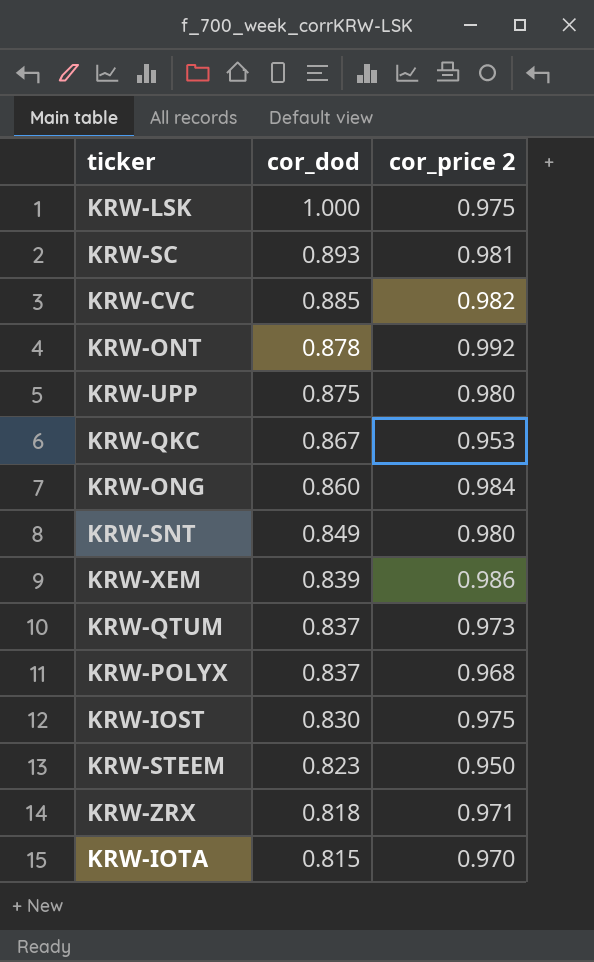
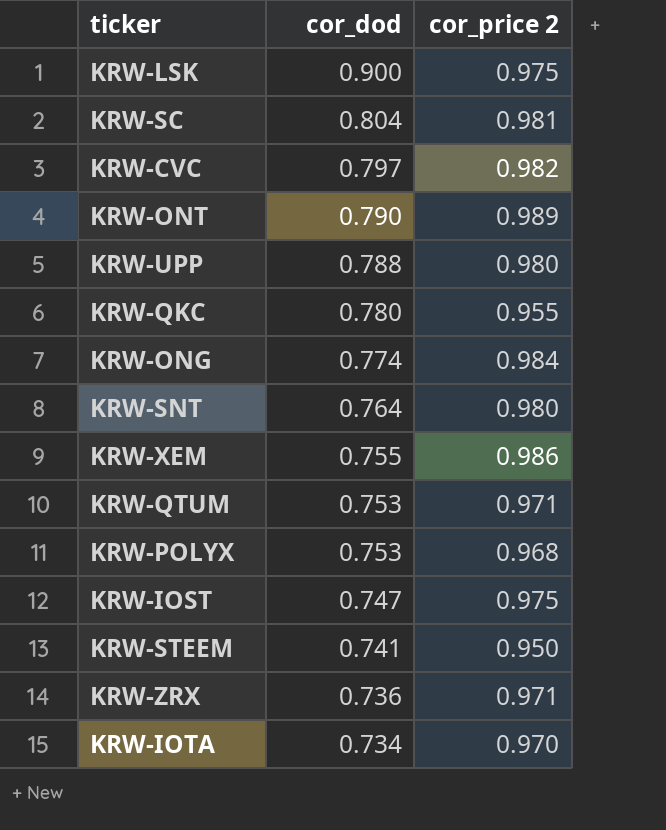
KRW-LSK | cor_dod: 1.000 -> 0.900
KRW-SC | cor_dod: 0.893 -> 0.804
KRW-CVC | cor_dod: 0.885 -> 0.797
KRW-ONT | cor_dod: 0.878 -> 0.790
KRW-ONT | cor_price 2: 0.992 -> 0.989
KRW-UPP | cor_dod: 0.875 -> 0.788
KRW-QKC | cor_dod: 0.867 -> 0.780
KRW-QKC | cor_price 2: 0.953 -> 0.955
KRW-ONG | cor_dod: 0.860 -> 0.774
KRW-SNT | cor_dod: 0.849 -> 0.764
KRW-XEM | cor_dod: 0.839 -> 0.755
KRW-QTUM | cor_dod: 0.837 -> 0.753
KRW-QTUM | cor_price 2: 0.973 -> 0.971
KRW-POLYX | cor_dod: 0.837 -> 0.753
KRW-IOST | cor_dod: 0.830 -> 0.747
KRW-STEEM | cor_dod: 0.823 -> 0.741
KRW-ZRX | cor_dod: 0.818 -> 0.736
KRW-IOTA | cor_dod: 0.815 -> 0.734

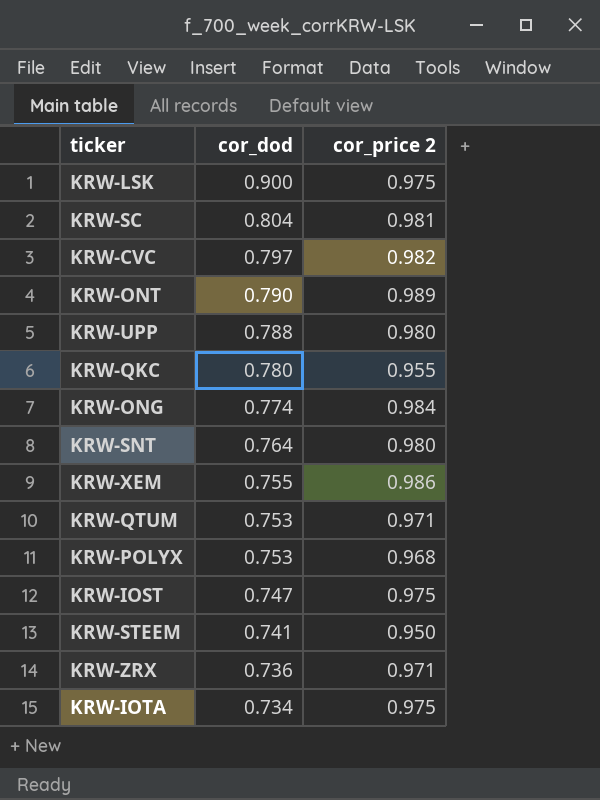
KRW-IOTA | cor_price 2: 0.970 -> 0.975

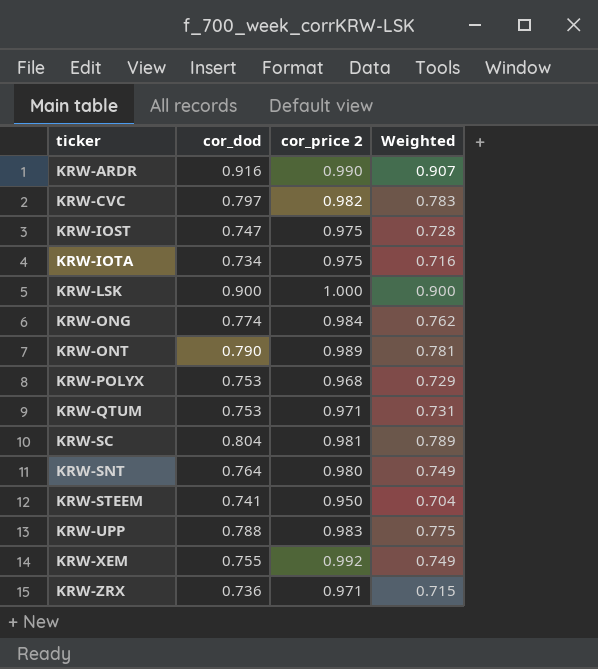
row order: cor_dod descending -> ticker ascending
column Weighted | formula: none -> [cor_dod] * [cor_price 2]
row KRW-QKC: 0.780 | 0.955 -> none
row KRW-ARDR: none -> 0.916 | 0.990 | 0.907
KRW-LSK | cor_price 2: 0.975 -> 1.000
KRW-UPP | cor_price 2: 0.980 -> 0.983
KRW-XEM | cor_price 2: 0.986 -> 0.992

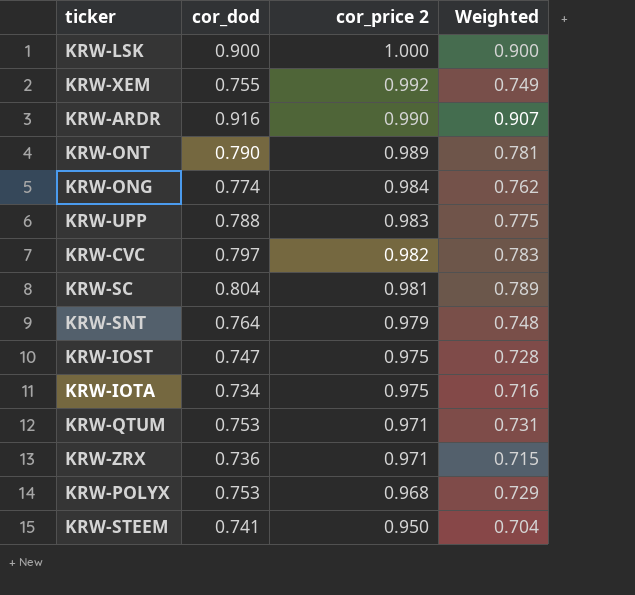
row order: ticker ascending -> cor_price 2 descending
KRW-SNT | cor_price 2: 0.980 -> 0.979
KRW-SNT | Weighted: 0.749 -> 0.748

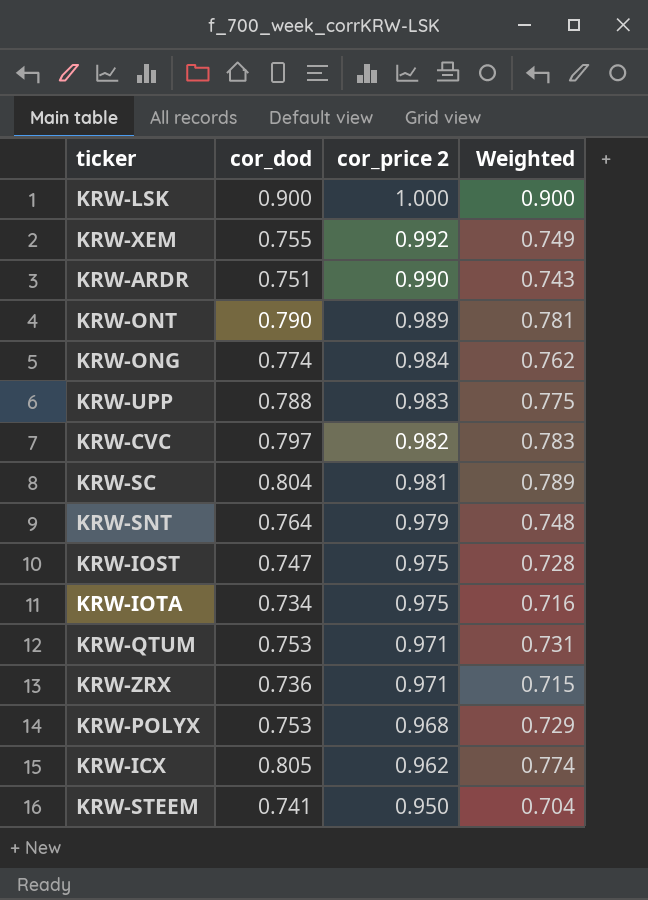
KRW-ARDR | cor_dod: 0.916 -> 0.751
KRW-ARDR | Weighted: 0.907 -> 0.743
row KRW-ICX: none -> 0.805 | 0.962 | 0.774

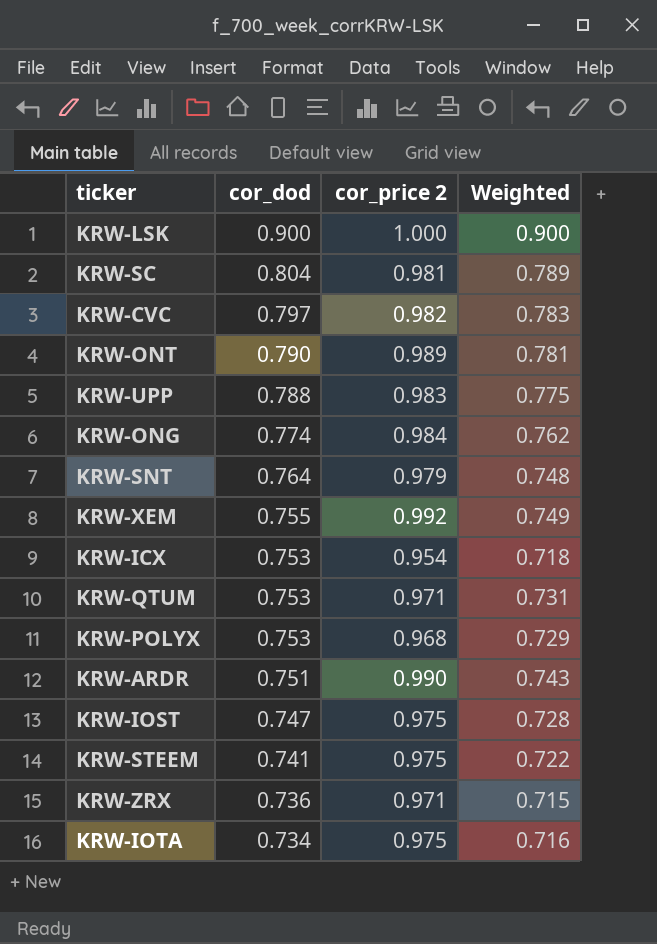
row order: cor_price 2 descending -> cor_dod descending
KRW-ICX | cor_dod: 0.805 -> 0.753
KRW-ICX | cor_price 2: 0.962 -> 0.954
KRW-ICX | Weighted: 0.774 -> 0.718
KRW-STEEM | cor_price 2: 0.950 -> 0.975
KRW-STEEM | Weighted: 0.704 -> 0.722

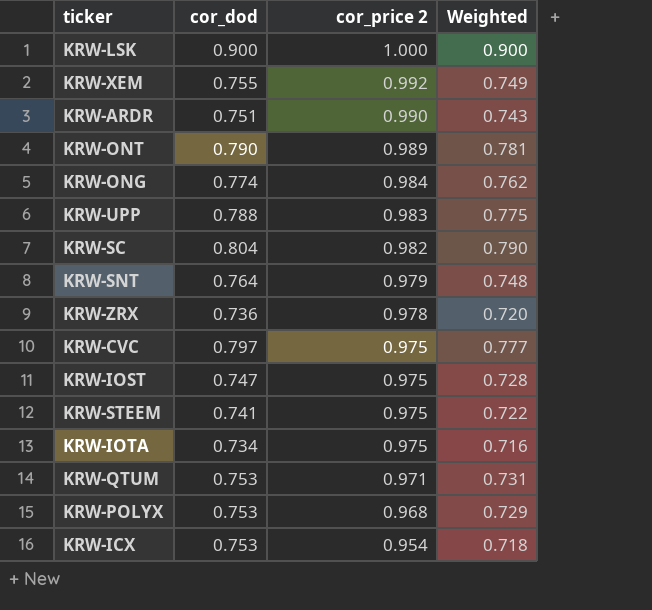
row order: cor_dod descending -> cor_price 2 descending
KRW-SC | cor_price 2: 0.981 -> 0.982
KRW-SC | Weighted: 0.789 -> 0.790
KRW-ZRX | cor_price 2: 0.971 -> 0.978
KRW-ZRX | Weighted: 0.715 -> 0.720
KRW-CVC | cor_price 2: 0.982 -> 0.975
KRW-CVC | Weighted: 0.783 -> 0.777

